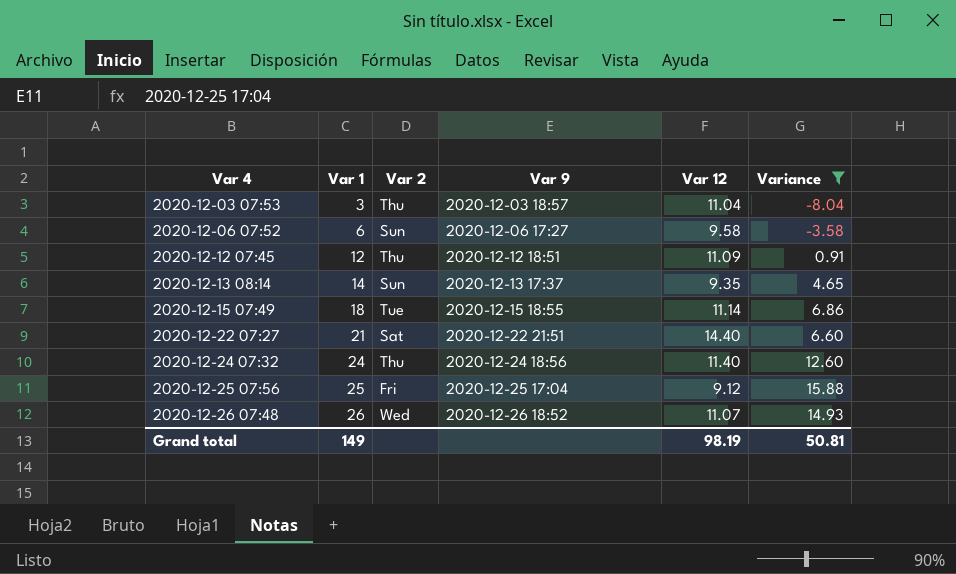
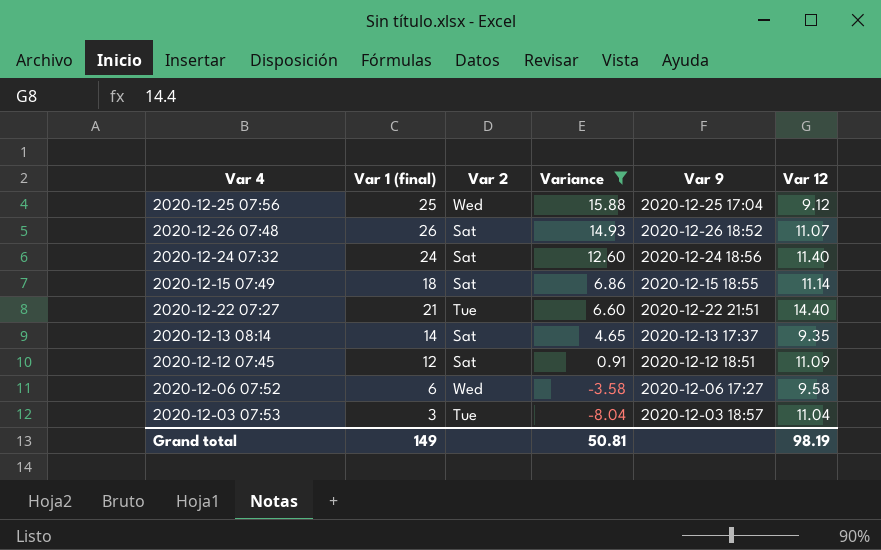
row order: Var 4 ascending -> Variance descending
column name: Var 1 -> Var 1 (final)
column Variance | position: 6 -> 4
2020-12-25 07:56 | Var 2: Fri -> Wed
2020-12-26 07:48 | Var 2: Wed -> Sat
2020-12-24 07:32 | Var 2: Thu -> Sat
2020-12-15 07:49 | Var 2: Tue -> Sat
2020-12-22 07:27 | Var 2: Sat -> Tue
2020-12-13 08:14 | Var 2: Sun -> Sat
2020-12-12 07:45 | Var 2: Thu -> Sat
2020-12-06 07:52 | Var 2: Sun -> Wed
2020-12-03 07:53 | Var 2: Thu -> Tue

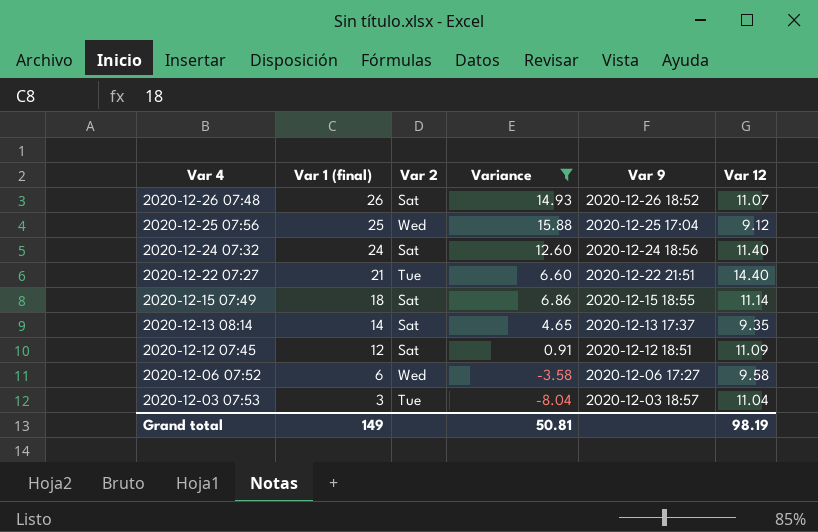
row order: Variance descending -> Var 4 descending

